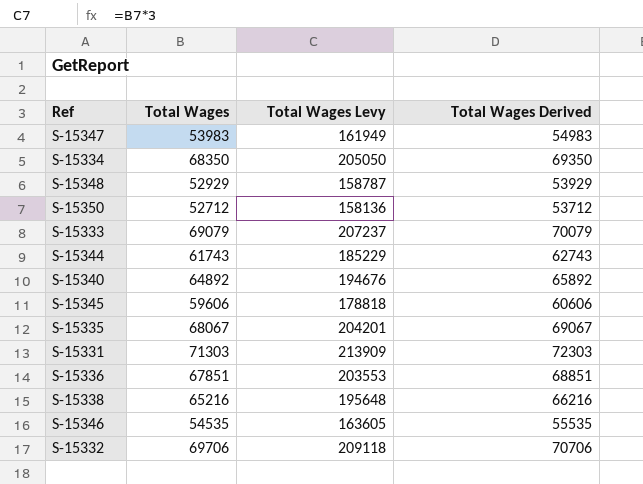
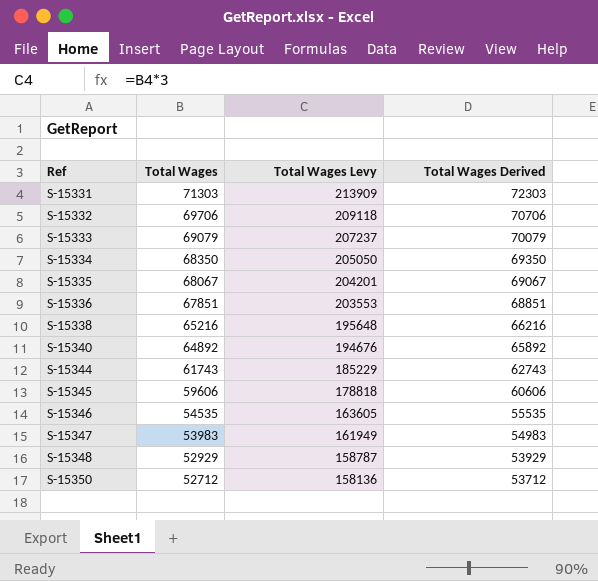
row order: none -> Ref ascending

